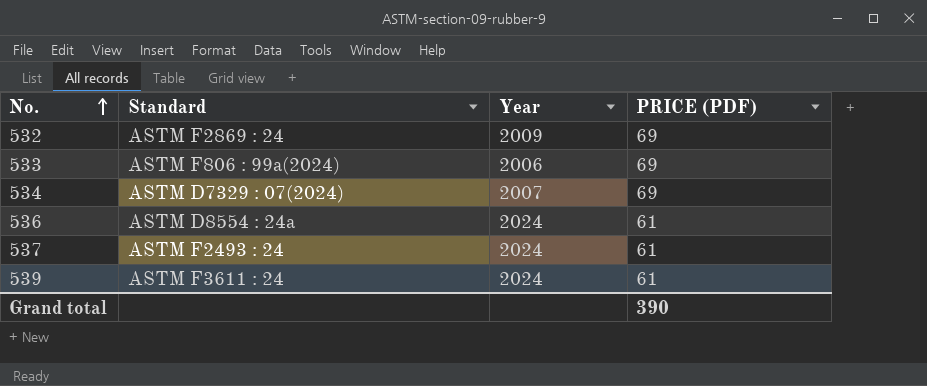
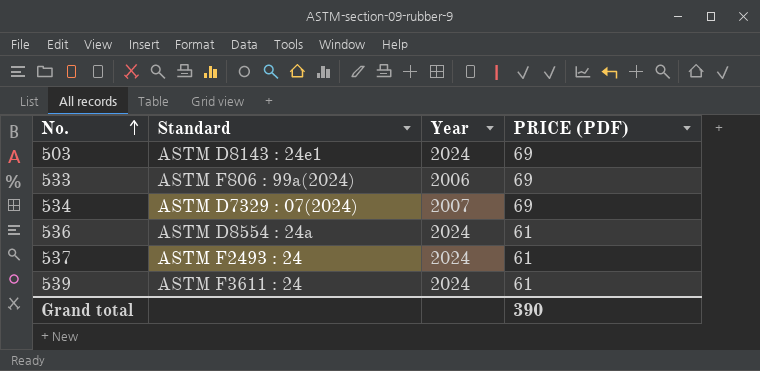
row 532: ASTM F2869 : 24 | 2009 | 69 -> none
row 503: none -> ASTM D8143 : 24e1 | 2024 | 69

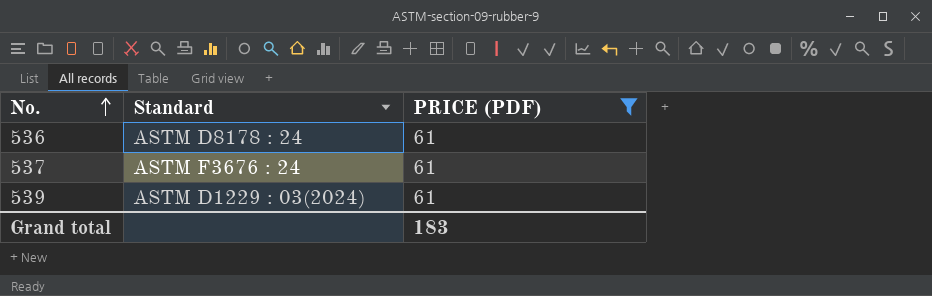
filter: none -> PRICE (PDF) = 61
column Year | position: 3 -> none
536 | Standard: ASTM D8554 : 24a -> ASTM D8178 : 24
537 | Standard: ASTM F2493 : 24 -> ASTM F3676 : 24
539 | Standard: ASTM F3611 : 24 -> ASTM D1229 : 03(2024)
Grand total | PRICE (PDF): 390 -> 183

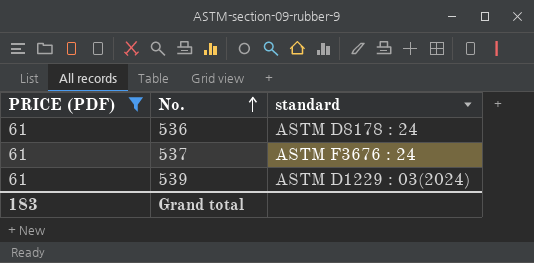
column PRICE (PDF) | position: 3 -> 1
column name: Standard -> standard

